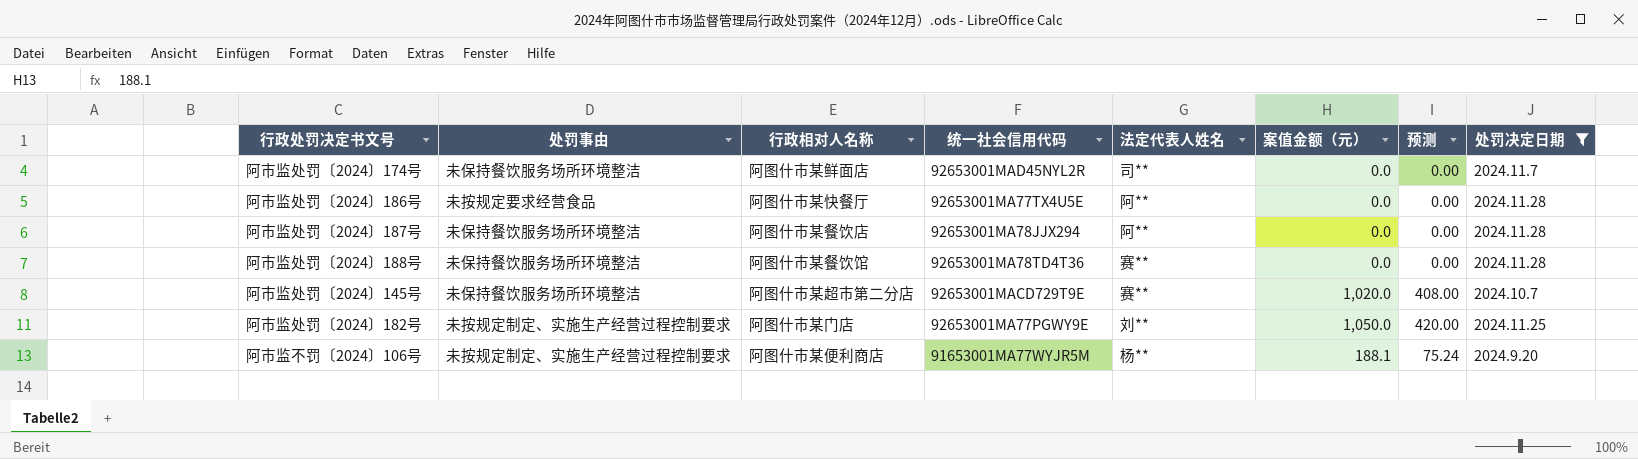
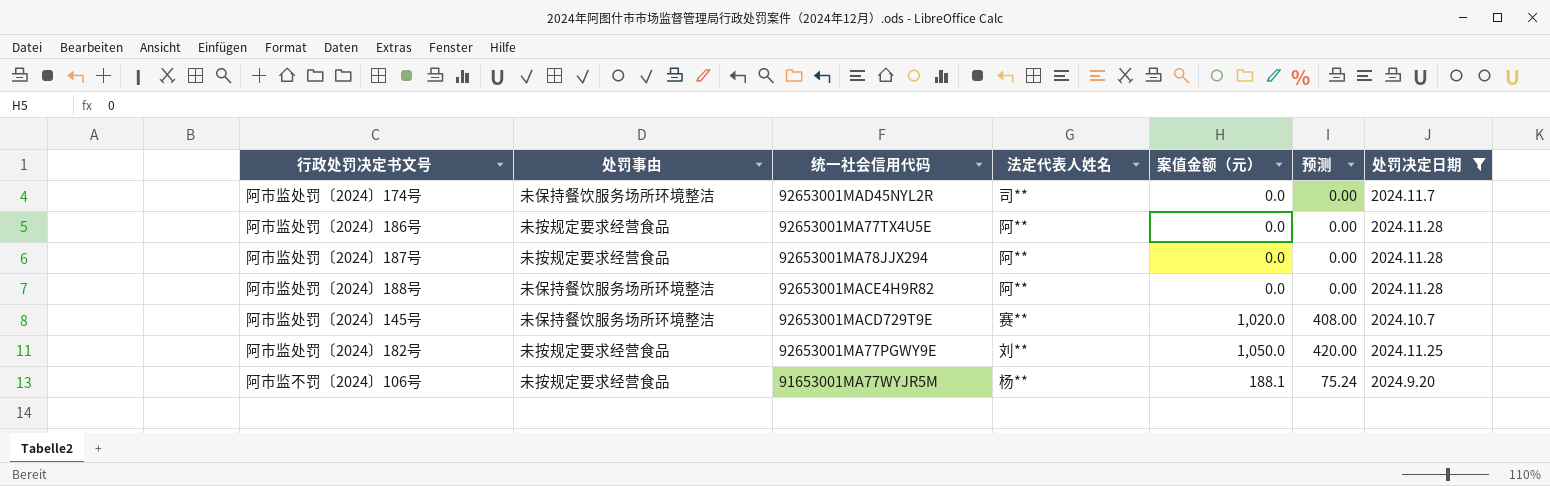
column 行政相对人名称 | position: 3 -> none
阿市监处罚〔2024〕187号 | 处罚事由: 未保持餐饮服务场所环境整洁 -> 未按规定要求经营食品
阿市监处罚〔2024〕188号 | 统一社会信用代码: 92653001MA78TD4T36 -> 92653001MACE4H9R82
阿市监处罚〔2024〕188号 | 法定代表人姓名: 赛** -> 阿**
阿市监处罚〔2024〕182号 | 处罚事由: 未按规定制定、实施生产经营过程控制要求 -> 未按规定要求经营食品
阿市监不罚〔2024〕106号 | 处罚事由: 未按规定制定、实施生产经营过程控制要求 -> 未按规定要求经营食品

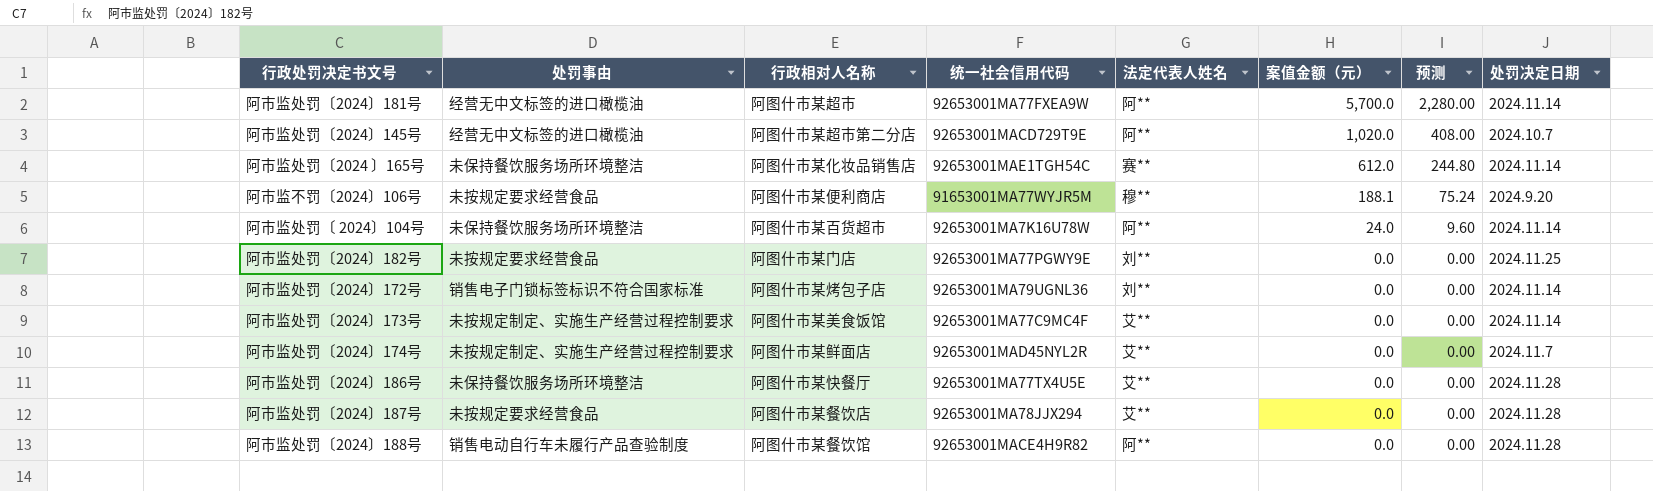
filter: 处罚决定日期 != 2024.11.14 -> none
row order: none -> 案值金额（元） descending
column 行政相对人名称 | position: none -> 3
阿市监处罚〔2024〕145号 | 处罚事由: 未保持餐饮服务场所环境整洁 -> 经营无中文标签的进口橄榄油
阿市监处罚〔2024〕145号 | 法定代表人姓名: 赛** -> 阿**
阿市监不罚〔2024〕106号 | 法定代表人姓名: 杨** -> 穆**
阿市监处罚〔2024〕182号 | 案值金额（元）: 1,050.0 -> 0.0
阿市监处罚〔2024〕182号 | 预测: 420.00 -> 0.00
阿市监处罚〔2024〕174号 | 处罚事由: 未保持餐饮服务场所环境整洁 -> 未按规定制定、实施生产经营过程控制要求
阿市监处罚〔2024〕174号 | 法定代表人姓名: 司** -> 艾**
阿市监处罚〔2024〕186号 | 处罚事由: 未按规定要求经营食品 -> 未保持餐饮服务场所环境整洁
阿市监处罚〔2024〕186号 | 法定代表人姓名: 阿** -> 艾**
阿市监处罚〔2024〕187号 | 法定代表人姓名: 阿** -> 艾**
阿市监处罚〔2024〕188号 | 处罚事由: 未保持餐饮服务场所环境整洁 -> 销售电动自行车未履行产品查验制度

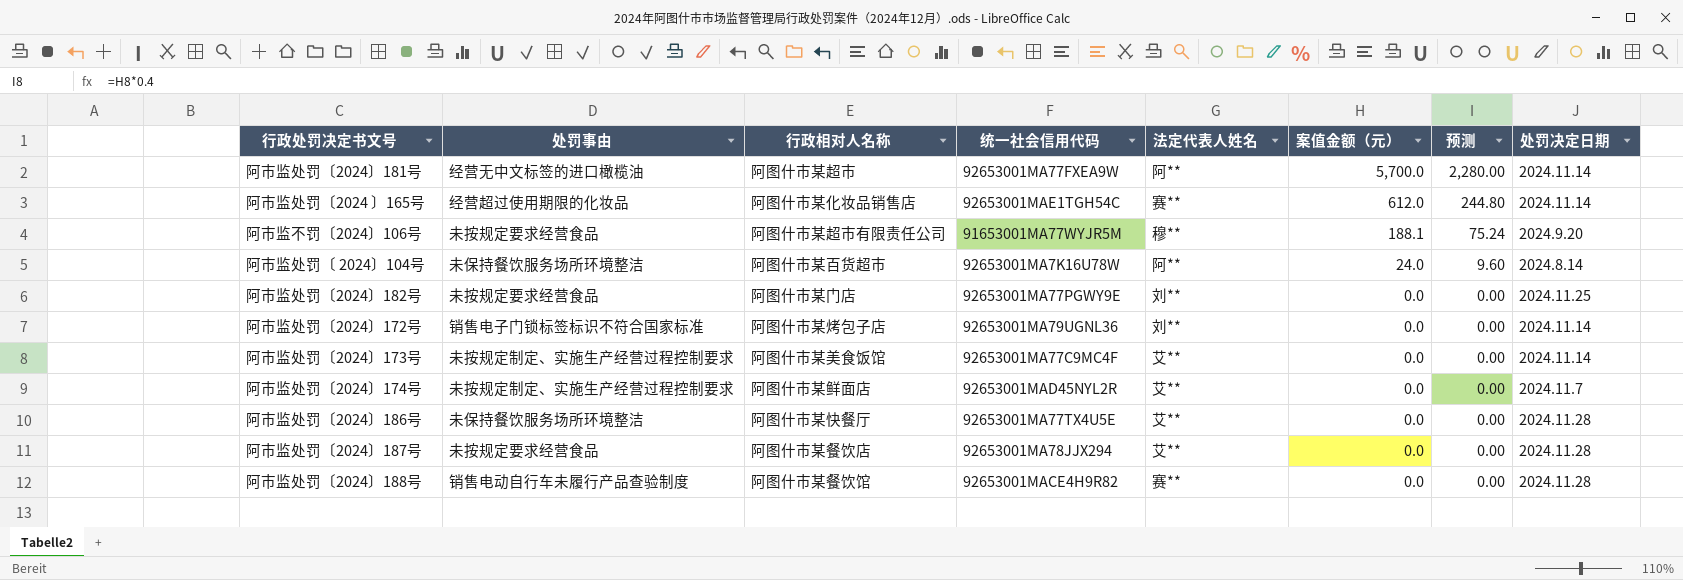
row 阿市监处罚〔2024〕145号: 经营无中文标签的进口橄榄油 | 阿图什市某超市第二分店 | 92653001MACD729T9E | 阿** | 1,020.0 | 408.00 | 2024.10.7 -> none
阿市监处罚〔2024 〕165号 | 处罚事由: 未保持餐饮服务场所环境整洁 -> 经营超过使用期限的化妆品
阿市监不罚〔2024〕106号 | 行政相对人名称: 阿图什市某便利商店 -> 阿图什市某超市有限责任公司
阿市监处罚〔 2024〕104号 | 处罚决定日期: 2024.11.14 -> 2024.8.14
阿市监处罚〔2024〕188号 | 法定代表人姓名: 阿** -> 赛**

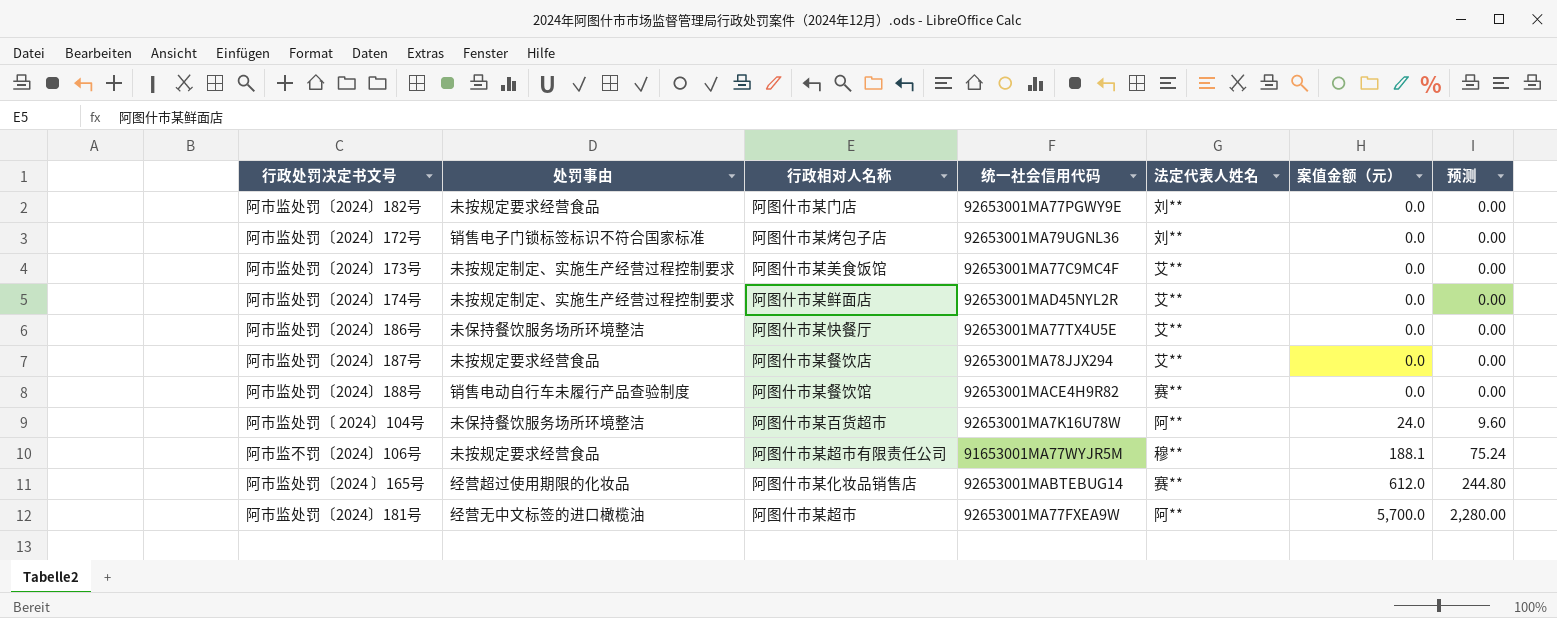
row order: 案值金额（元） descending -> 案值金额（元） ascending
column 处罚决定日期 | position: 8 -> none
阿市监处罚〔2024 〕165号 | 统一社会信用代码: 92653001MAE1TGH54C -> 92653001MABTEBUG14

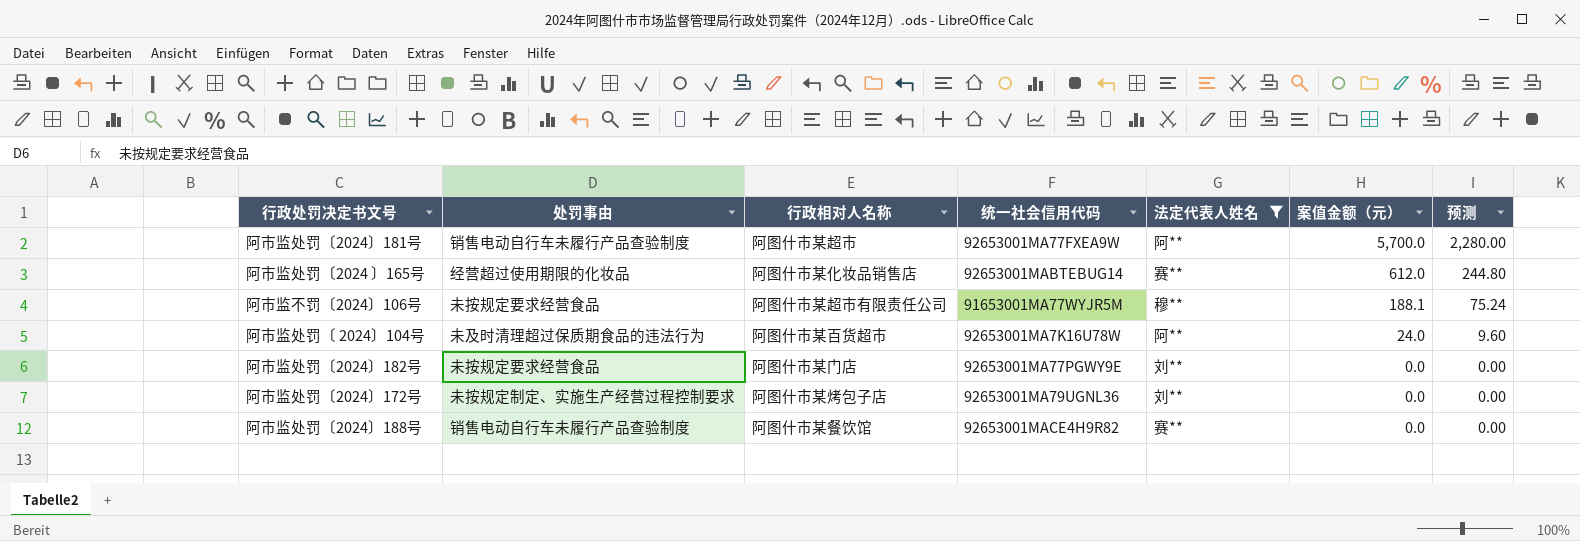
filter: none -> 法定代表人姓名 != 艾**
row order: 案值金额（元） ascending -> 案值金额（元） descending
阿市监处罚〔2024〕181号 | 处罚事由: 经营无中文标签的进口橄榄油 -> 销售电动自行车未履行产品查验制度
阿市监处罚〔 2024〕104号 | 处罚事由: 未保持餐饮服务场所环境整洁 -> 未及时清理超过保质期食品的违法行为
阿市监处罚〔2024〕172号 | 处罚事由: 销售电子门锁标签标识不符合国家标准 -> 未按规定制定、实施生产经营过程控制要求

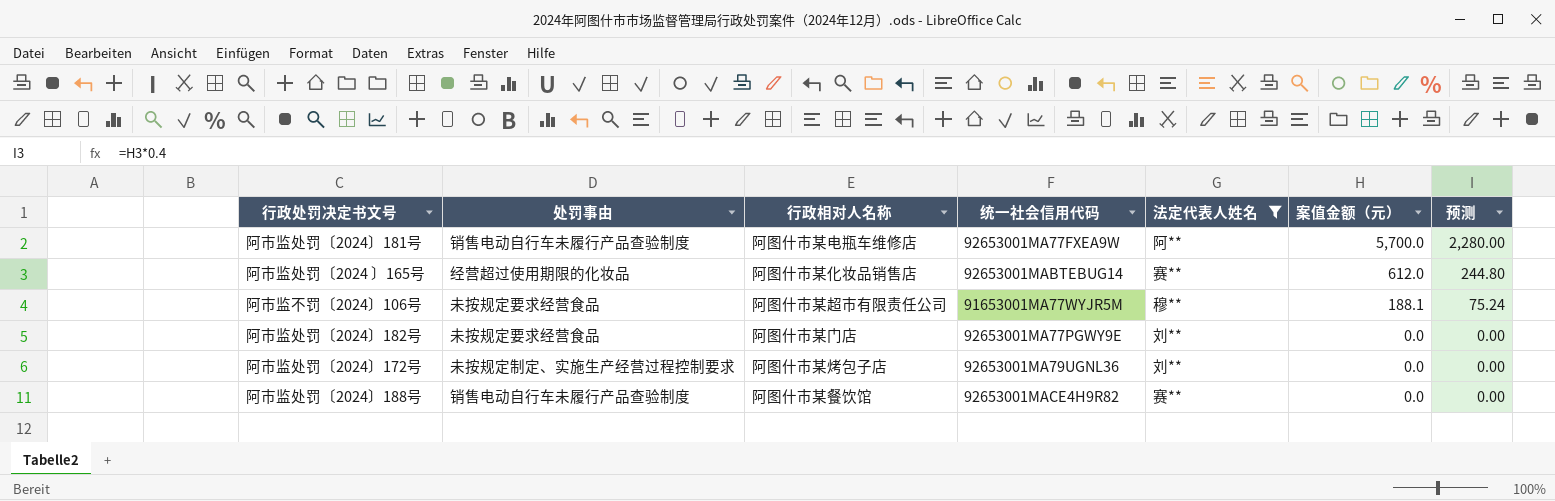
row 阿市监处罚〔 2024〕104号: 未及时清理超过保质期食品的违法行为 | 阿图什市某百货超市 | 92653001MA7K16U78W | 阿** | 24.0 | 9.60 -> none
阿市监处罚〔2024〕181号 | 行政相对人名称: 阿图什市某超市 -> 阿图什市某电瓶车维修店

